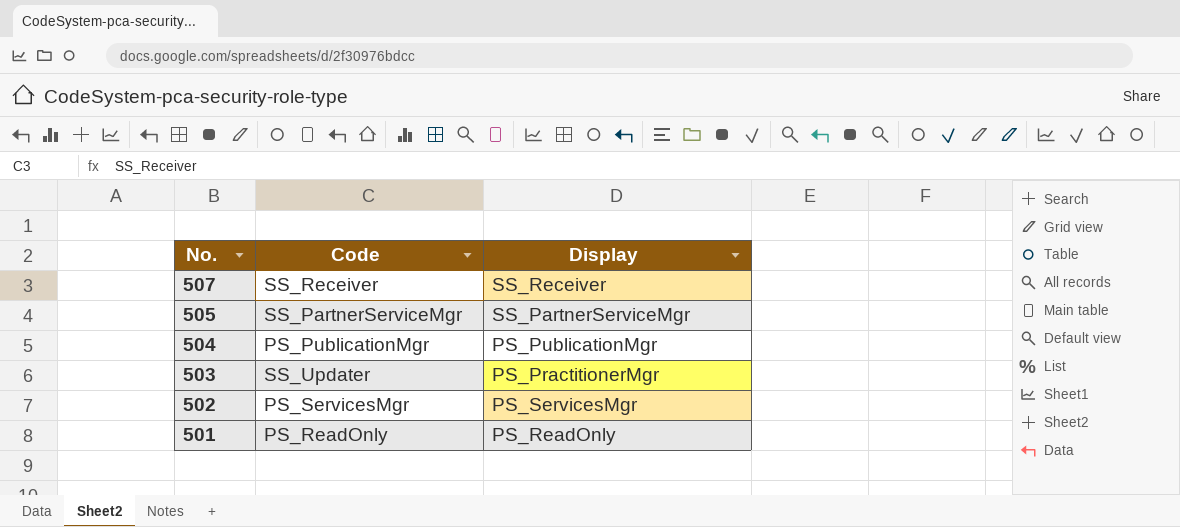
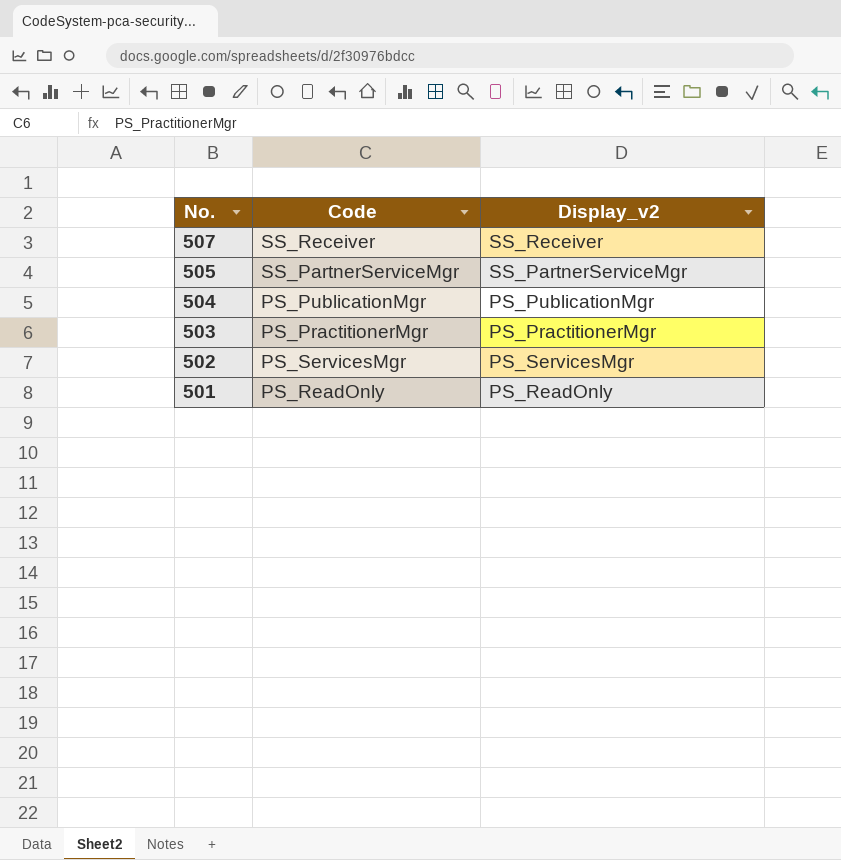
column name: Display -> Display_v2
503 | Code: SS_Updater -> PS_PractitionerMgr

